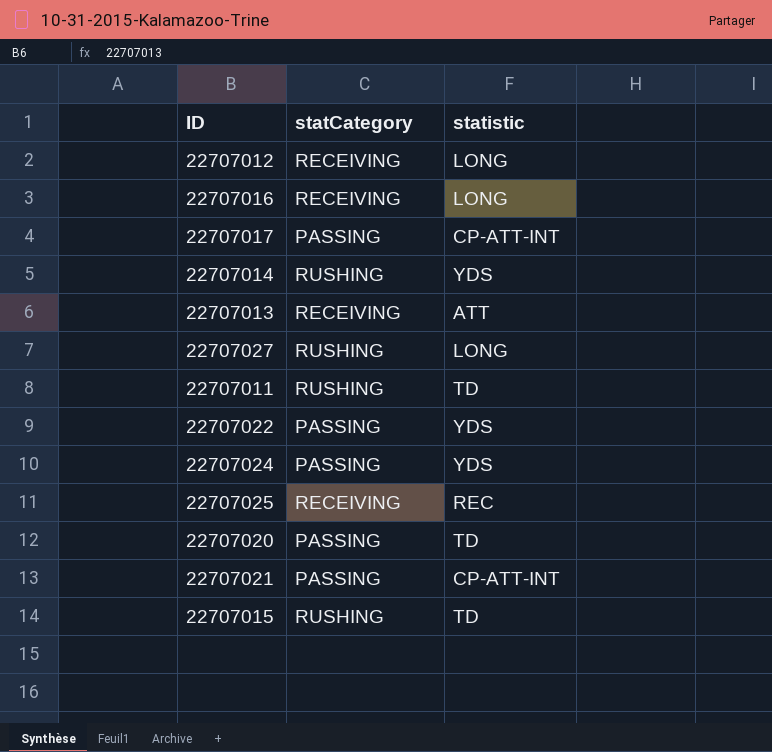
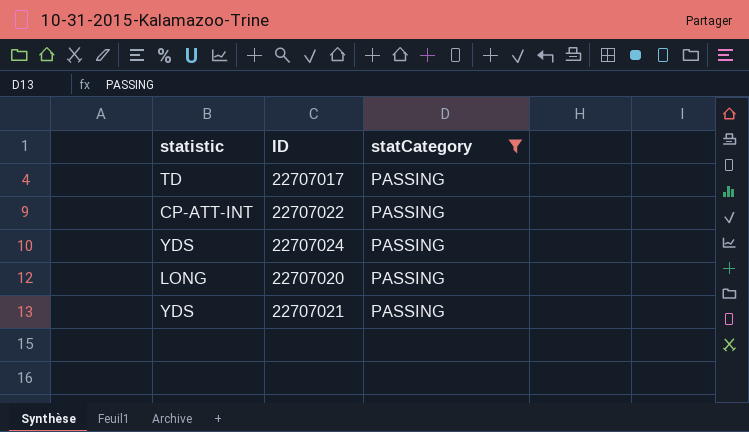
filter: none -> statCategory = PASSING
column statistic | position: 3 -> 1
22707017 | statistic: CP-ATT-INT -> TD
22707022 | statistic: YDS -> CP-ATT-INT
22707020 | statistic: TD -> LONG
22707021 | statistic: CP-ATT-INT -> YDS

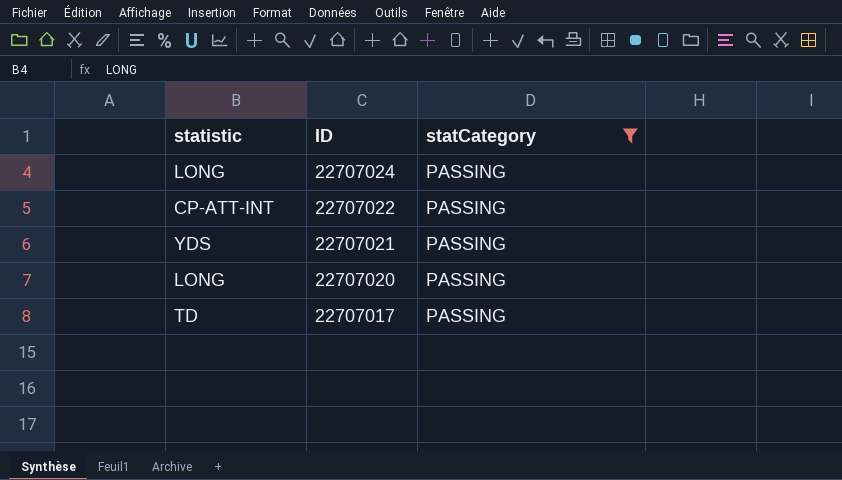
row order: none -> ID descending
22707024 | statistic: YDS -> LONG

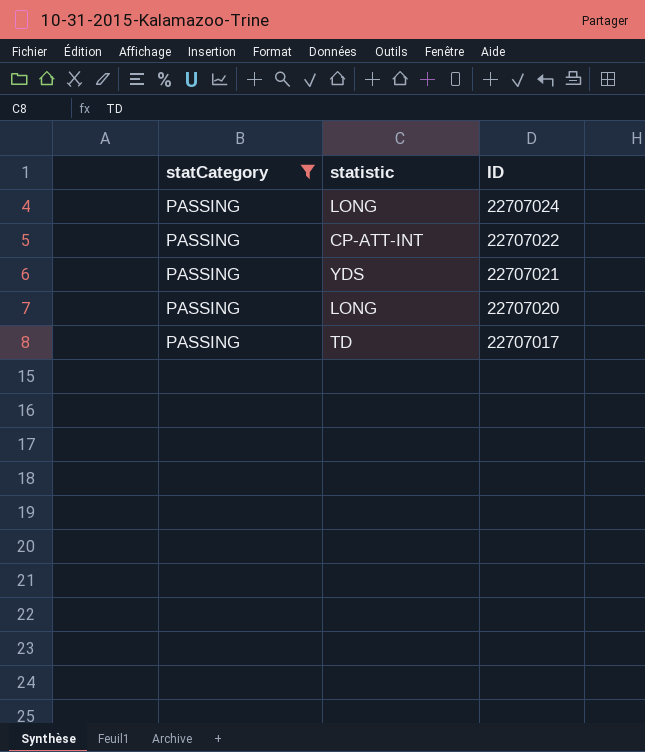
column statCategory | position: 3 -> 1

